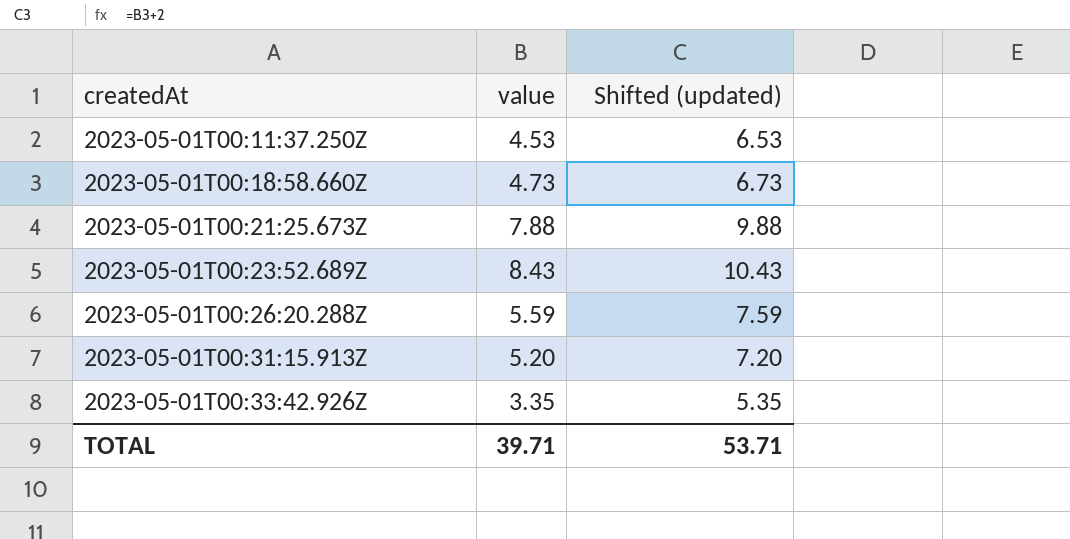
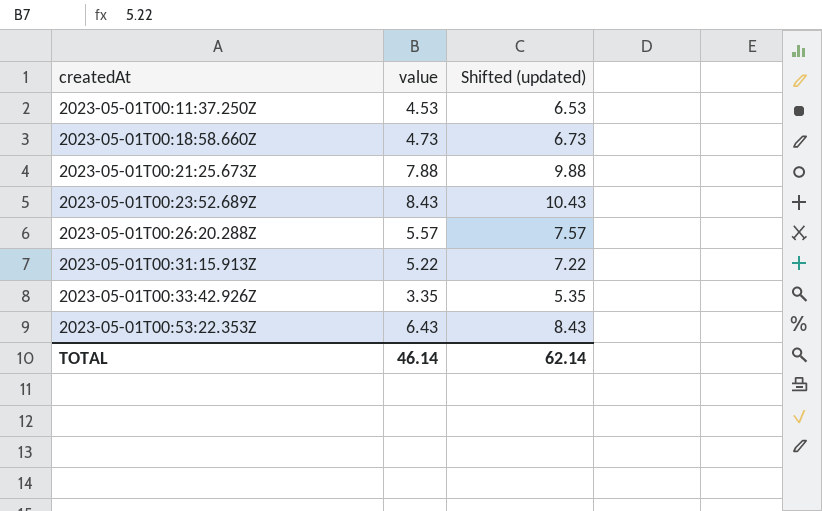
2023-05-01T00:26:20.288Z | value: 5.59 -> 5.57
2023-05-01T00:26:20.288Z | Shifted (updated): 7.59 -> 7.57
2023-05-01T00:31:15.913Z | value: 5.20 -> 5.22
2023-05-01T00:31:15.913Z | Shifted (updated): 7.20 -> 7.22
row 2023-05-01T00:53:22.353Z: none -> 6.43 | 8.43
TOTAL | value: 39.71 -> 46.14
TOTAL | Shifted (updated): 53.71 -> 62.14

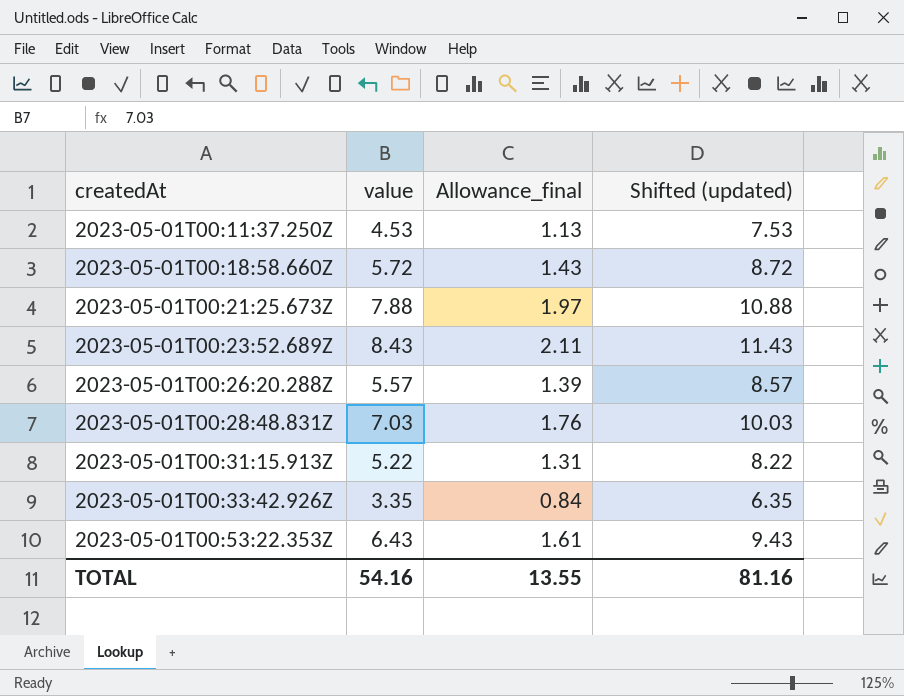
column Allowance_final | formula: none -> [value] * 0.25
column Shifted (updated) | formula: [value] + 2 -> [value] + 3
2023-05-01T00:18:58.660Z | value: 4.73 -> 5.72
row 2023-05-01T00:28:48.831Z: none -> 7.03 | 1.76 | 10.03
TOTAL | value: 46.14 -> 54.16
TOTAL | Shifted (updated): 62.14 -> 81.16

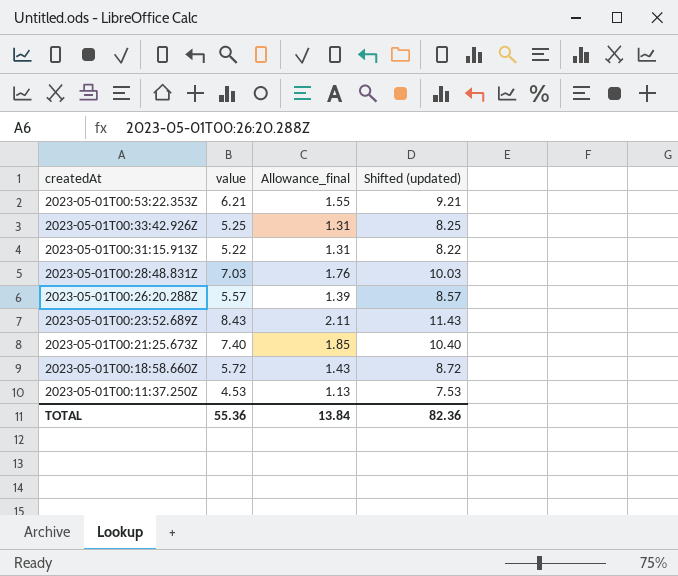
row order: createdAt ascending -> createdAt descending
2023-05-01T00:53:22.353Z | value: 6.43 -> 6.21
2023-05-01T00:53:22.353Z | Allowance_final: 1.61 -> 1.55
2023-05-01T00:53:22.353Z | Shifted (updated): 9.43 -> 9.21
2023-05-01T00:33:42.926Z | value: 3.35 -> 5.25
2023-05-01T00:33:42.926Z | Allowance_final: 0.84 -> 1.31
2023-05-01T00:33:42.926Z | Shifted (updated): 6.35 -> 8.25
2023-05-01T00:21:25.673Z | value: 7.88 -> 7.40
2023-05-01T00:21:25.673Z | Allowance_final: 1.97 -> 1.85
2023-05-01T00:21:25.673Z | Shifted (updated): 10.88 -> 10.40
TOTAL | value: 54.16 -> 55.36
TOTAL | Allowance_final: 13.55 -> 13.84
TOTAL | Shifted (updated): 81.16 -> 82.36

